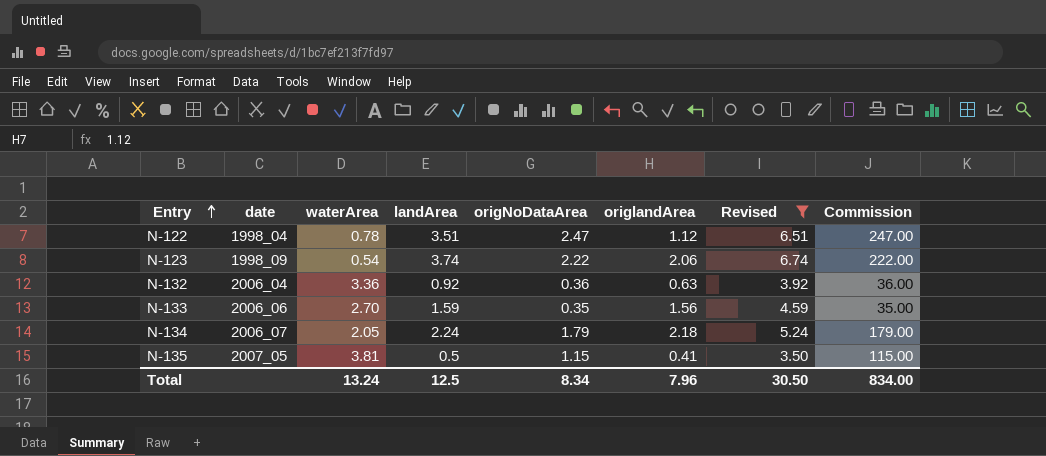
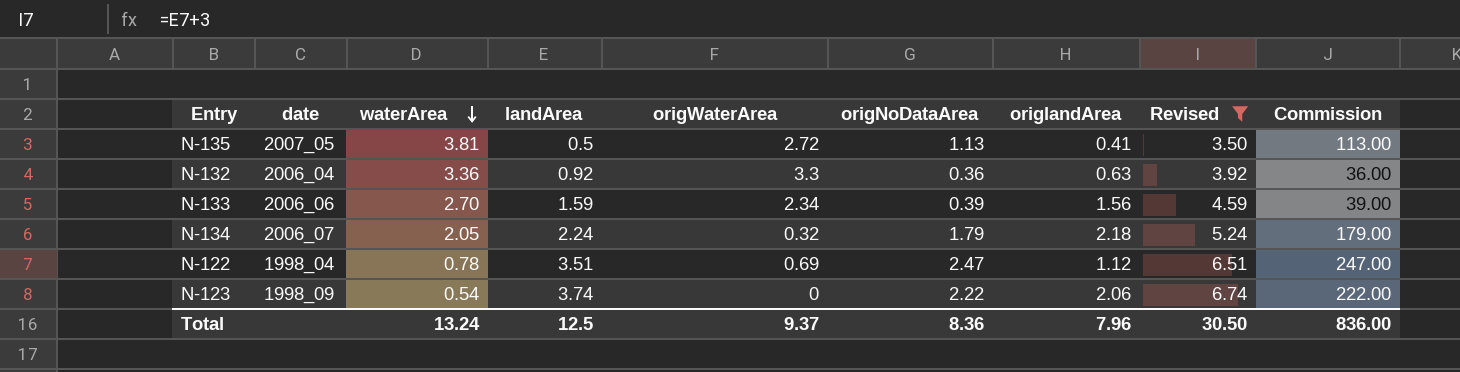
row order: Entry ascending -> waterArea descending
column origWaterArea | position: none -> 5
N-135 | origNoDataArea: 1.15 -> 1.13
N-135 | Commission: 115.00 -> 113.00
N-133 | origNoDataArea: 0.35 -> 0.39
N-133 | Commission: 35.00 -> 39.00
Total | origNoDataArea: 8.34 -> 8.36
Total | Commission: 834.00 -> 836.00

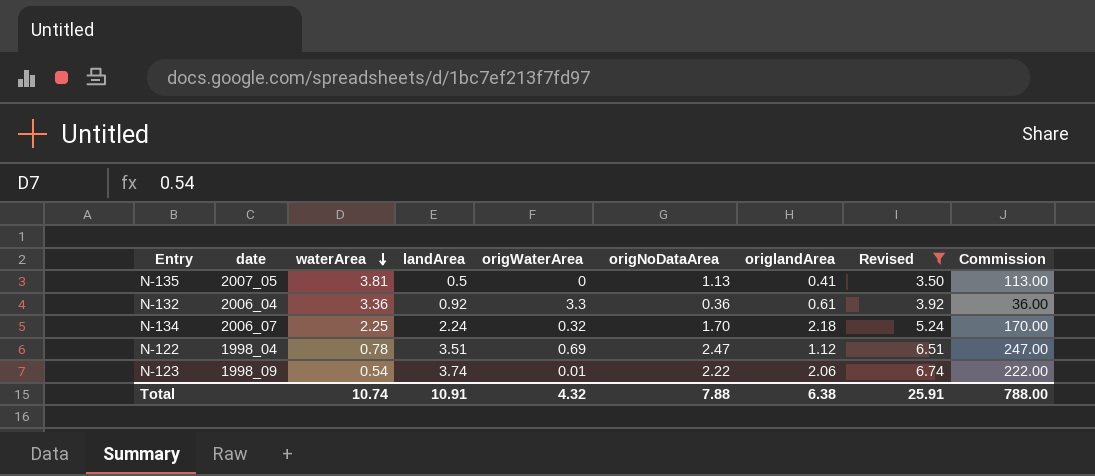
row N-133: 2006_06 | 2.70 | 1.59 | 2.34 | 0.39 | 1.56 | 4.59 | 39.00 -> none
N-135 | origWaterArea: 2.72 -> 0
N-132 | origlandArea: 0.63 -> 0.61
N-134 | waterArea: 2.05 -> 2.25
N-134 | origNoDataArea: 1.79 -> 1.70
N-134 | Commission: 179.00 -> 170.00
N-123 | origWaterArea: 0 -> 0.01
Total | waterArea: 13.24 -> 10.74
Total | landArea: 12.5 -> 10.91
Total | origWaterArea: 9.37 -> 4.32
Total | origNoDataArea: 8.36 -> 7.88
Total | origlandArea: 7.96 -> 6.38
Total | Revised: 30.50 -> 25.91
Total | Commission: 836.00 -> 788.00

